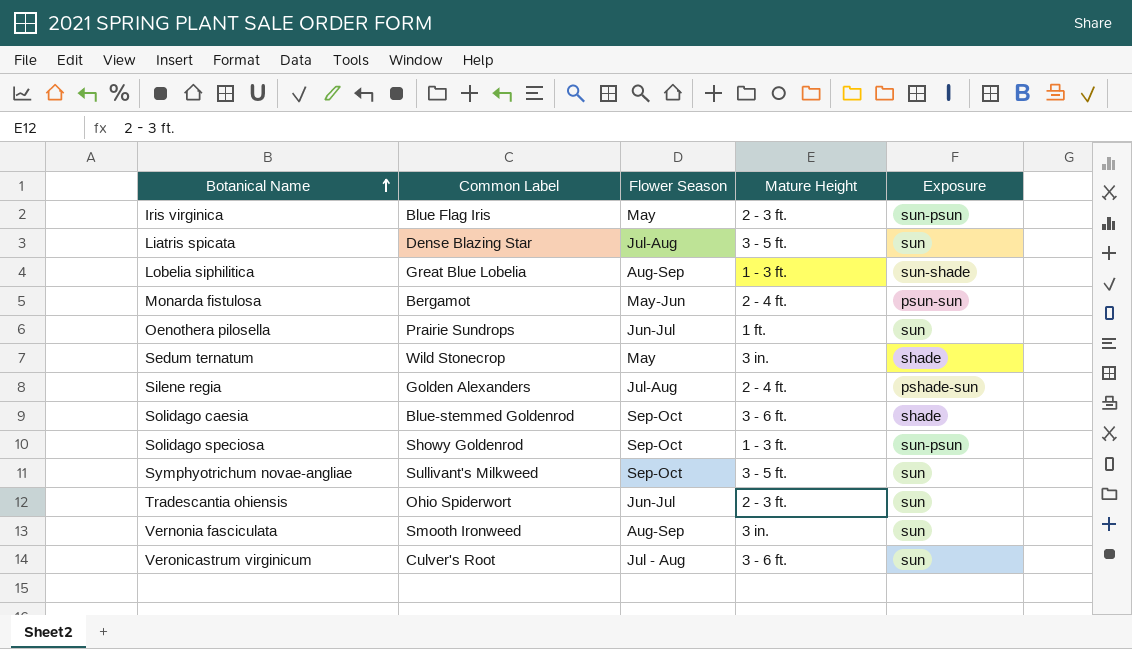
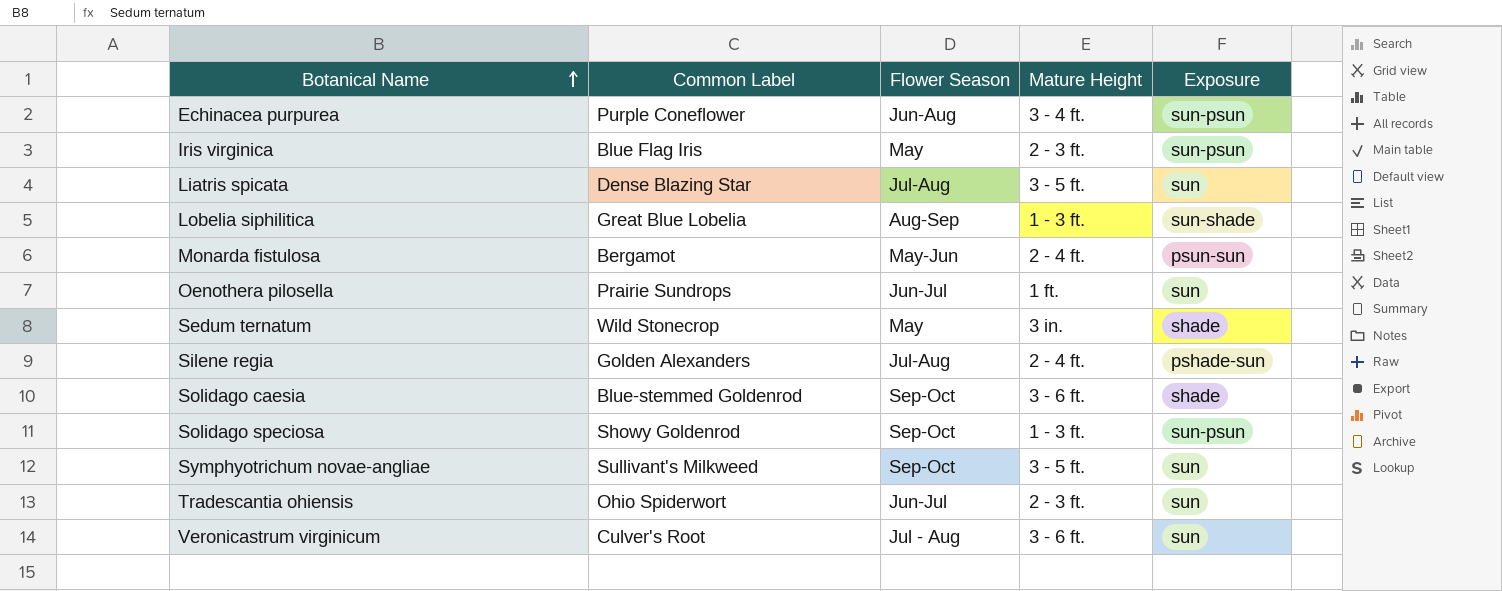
row Vernonia fasciculata: Smooth Ironweed | Aug-Sep | 3 in. | sun -> none
row Echinacea purpurea: none -> Purple Coneflower | Jun-Aug | 3 - 4 ft. | sun-psun

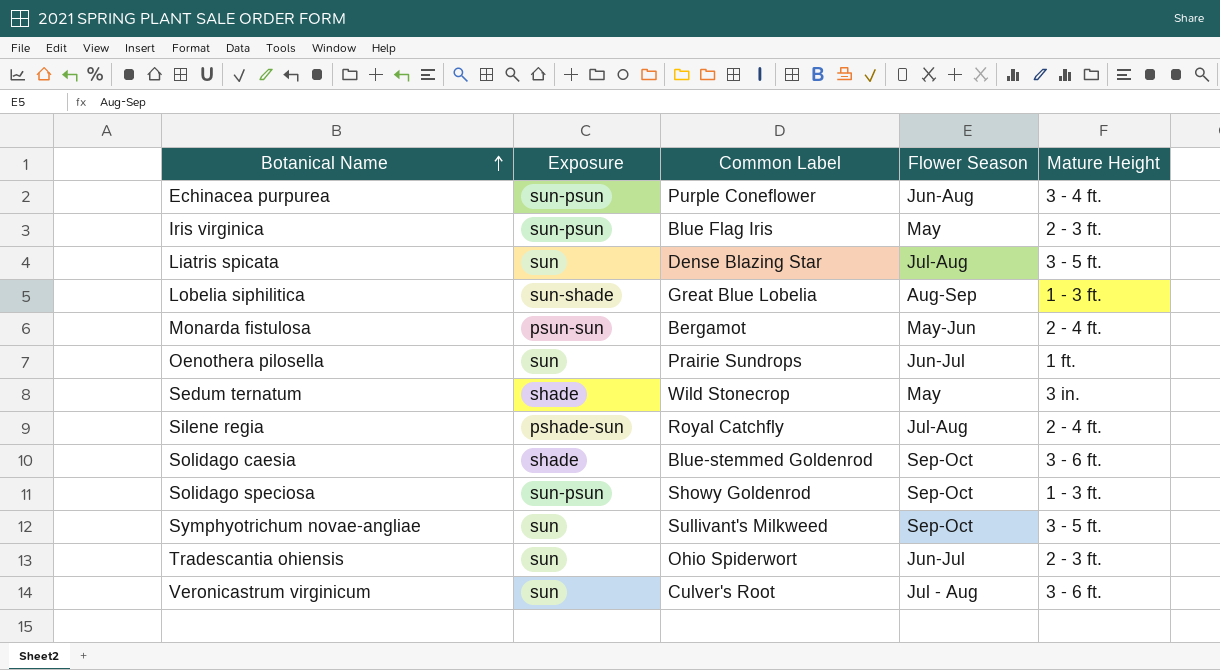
column Exposure | position: 5 -> 2
Silene regia | Common Label: Golden Alexanders -> Royal Catchfly

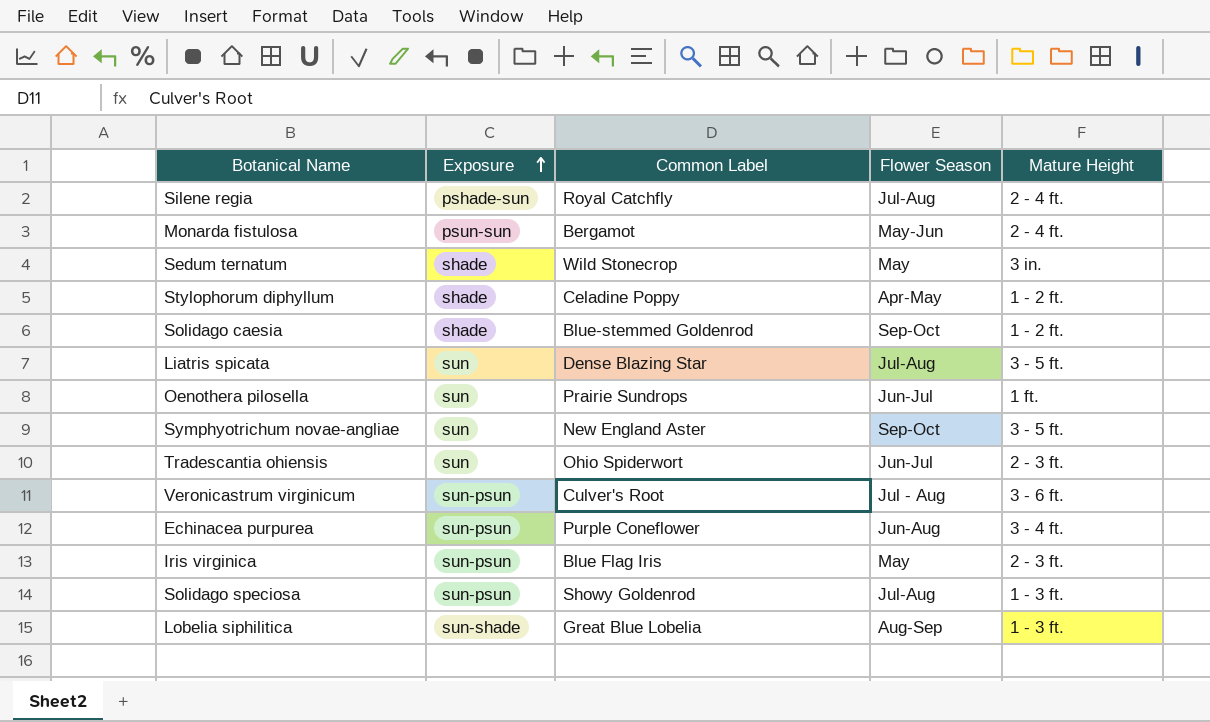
row order: Botanical Name ascending -> Exposure ascending
row Stylophorum diphyllum: none -> shade | Celadine Poppy | Apr-May | 1 - 2 ft.
Solidago caesia | Mature Height: 3 - 6 ft. -> 1 - 2 ft.
Symphyotrichum novae-angliae | Common Label: Sullivant's Milkweed -> New England Aster
Veronicastrum virginicum | Exposure: sun -> sun-psun
Solidago speciosa | Flower Season: Sep-Oct -> Jul-Aug

